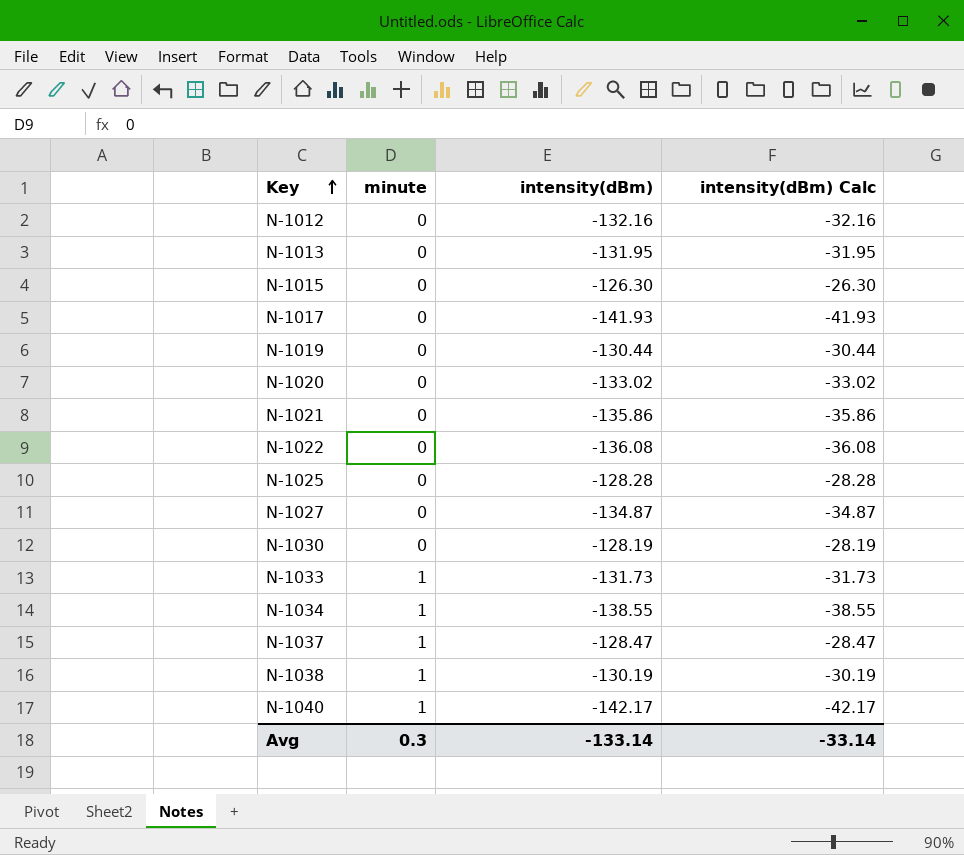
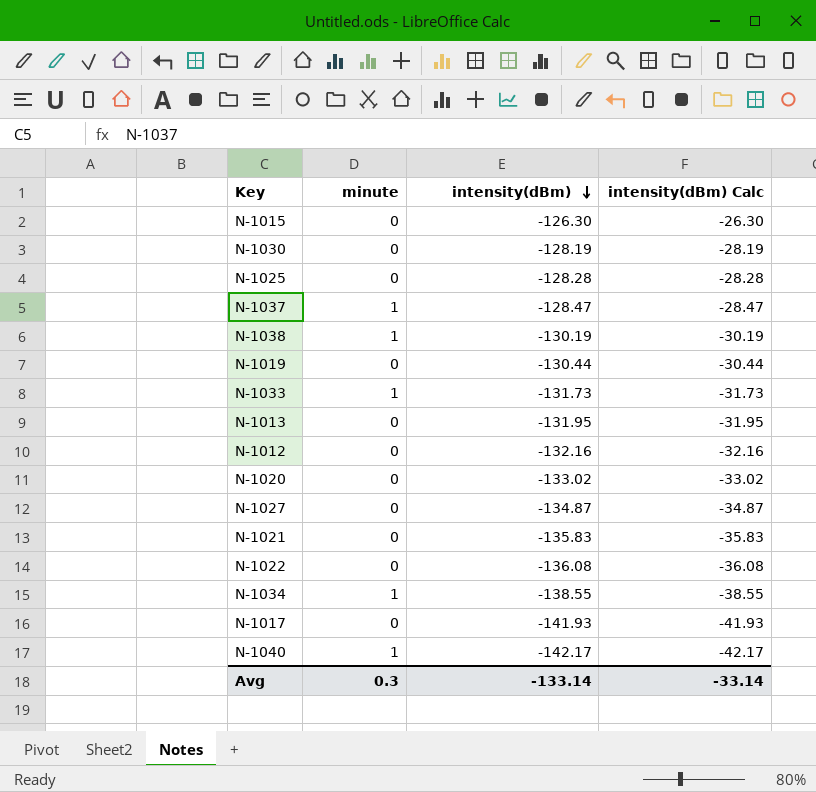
row order: Key ascending -> intensity(dBm) descending
N-1021 | intensity(dBm): -135.86 -> -135.83
N-1021 | intensity(dBm) Calc: -35.86 -> -35.83

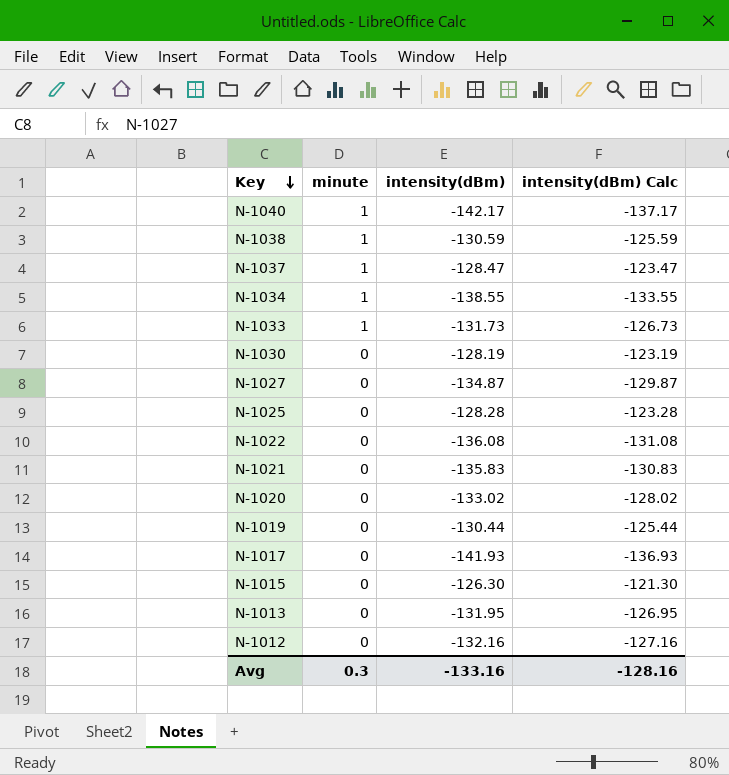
row order: intensity(dBm) descending -> Key descending
column intensity(dBm) Calc | formula: [intensity(dBm)] + 100 -> [intensity(dBm)] + 5
N-1038 | intensity(dBm): -130.19 -> -130.59
Avg | intensity(dBm): -133.14 -> -133.16
Avg | intensity(dBm) Calc: -33.14 -> -128.16

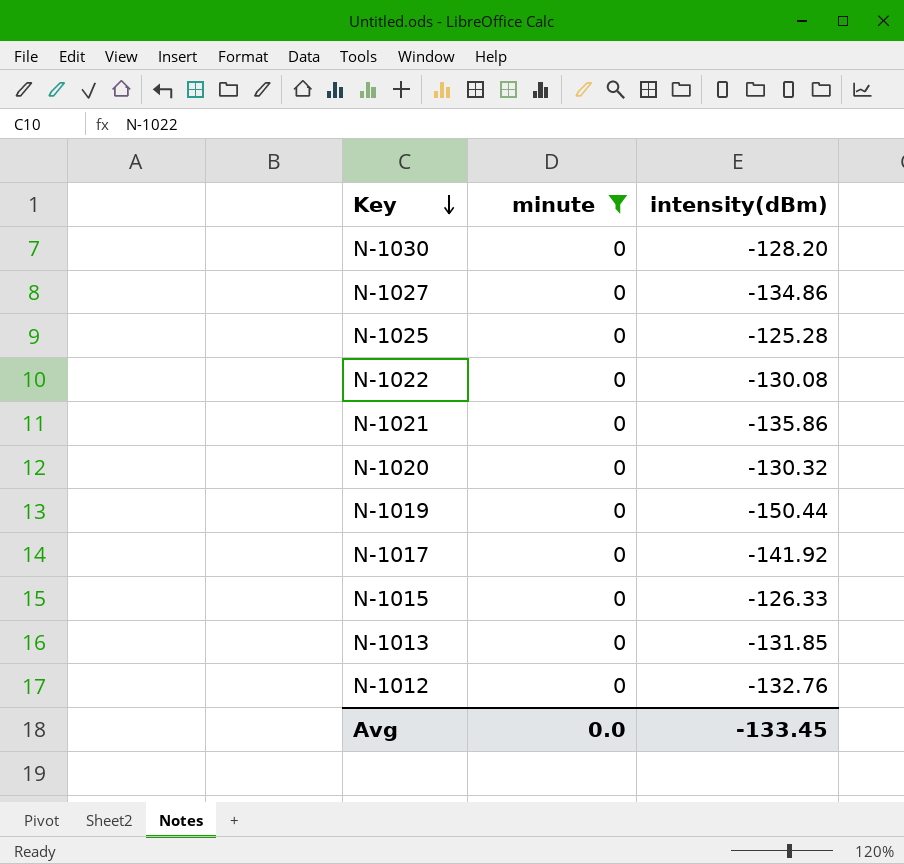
filter: none -> minute = 0
column intensity(dBm) Calc | formula: [intensity(dBm)] + 5 -> none
N-1030 | intensity(dBm): -128.19 -> -128.20
N-1027 | intensity(dBm): -134.87 -> -134.86
N-1025 | intensity(dBm): -128.28 -> -125.28
N-1022 | intensity(dBm): -136.08 -> -130.08
N-1021 | intensity(dBm): -135.83 -> -135.86
N-1020 | intensity(dBm): -133.02 -> -130.32
N-1019 | intensity(dBm): -130.44 -> -150.44
N-1017 | intensity(dBm): -141.93 -> -141.92
N-1015 | intensity(dBm): -126.30 -> -126.33
N-1013 | intensity(dBm): -131.95 -> -131.85
N-1012 | intensity(dBm): -132.16 -> -132.76
Avg | minute: 0.3 -> 0.0
Avg | intensity(dBm): -133.16 -> -133.45

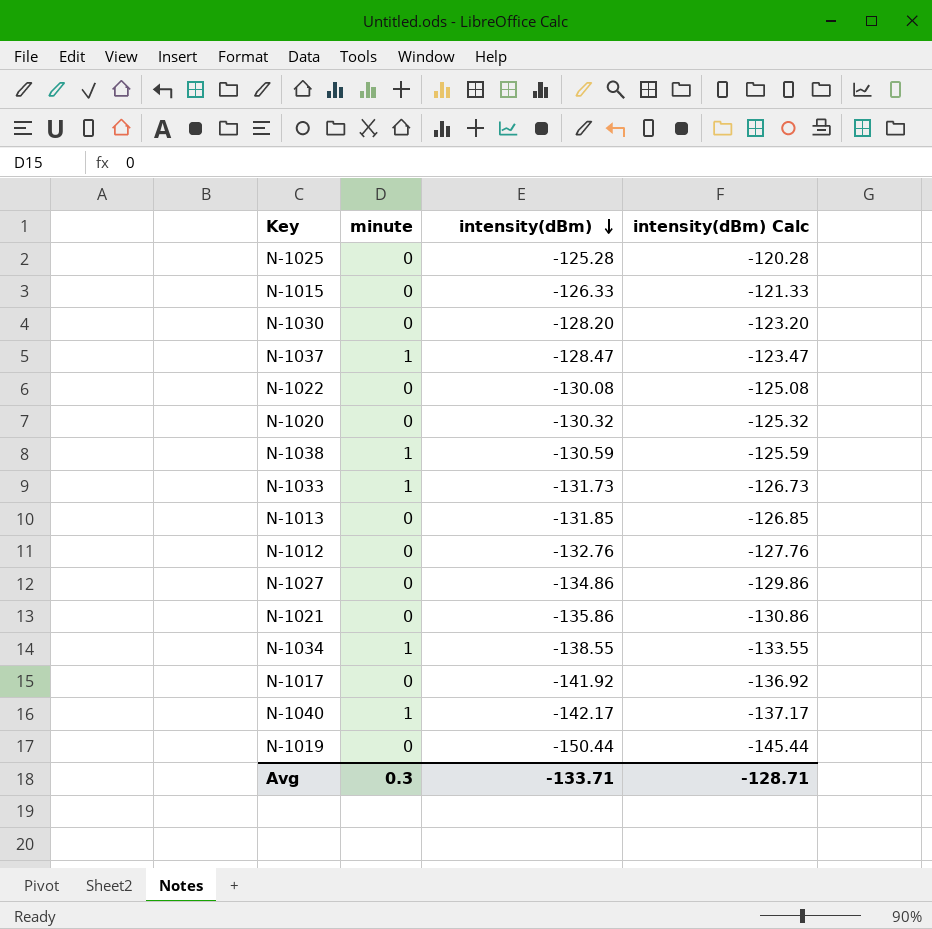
filter: minute = 0 -> none
row order: Key descending -> intensity(dBm) descending
column intensity(dBm) Calc | formula: none -> [intensity(dBm)] + 5
Avg | minute: 0.0 -> 0.3
Avg | intensity(dBm): -133.45 -> -133.71

